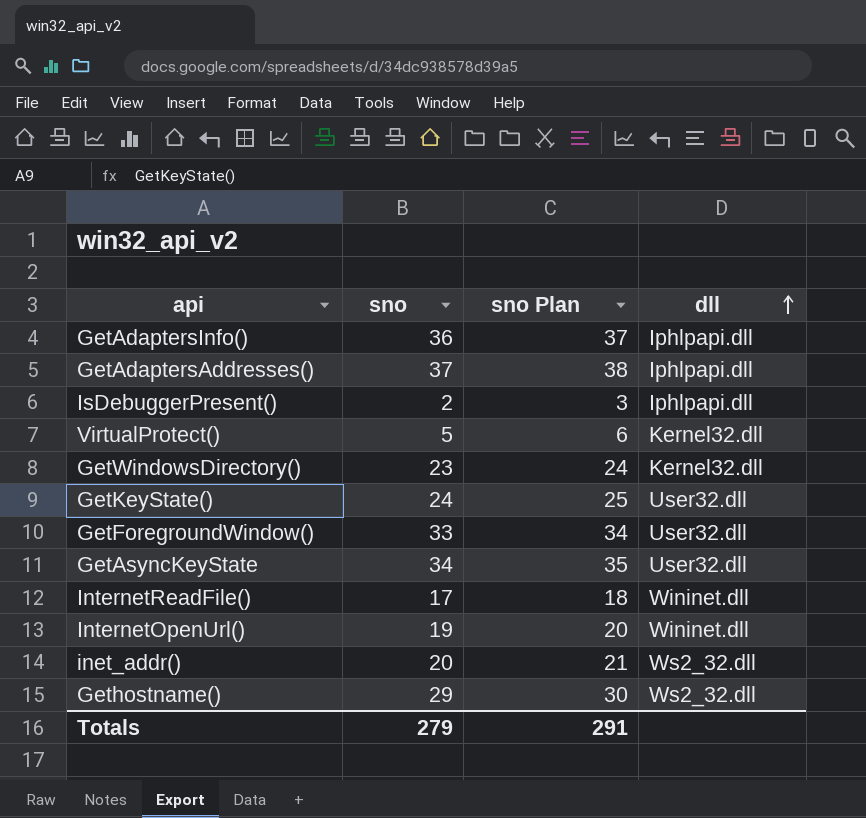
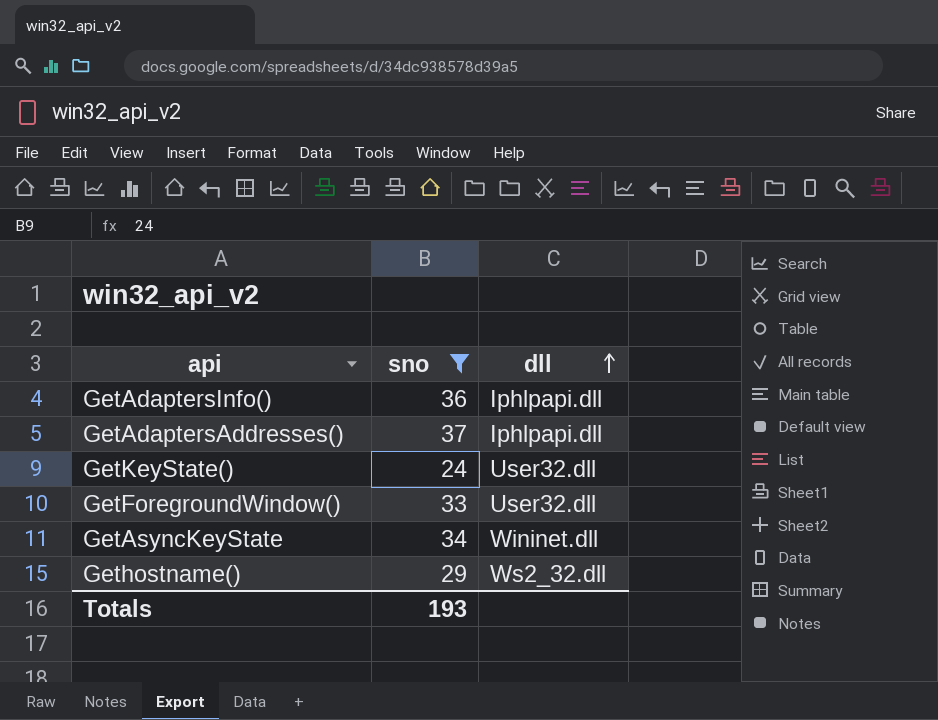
filter: none -> sno >= 24
column sno Plan | formula: [sno] + 1 -> none
GetAsyncKeyState | dll: User32.dll -> Wininet.dll
Totals | sno: 279 -> 193

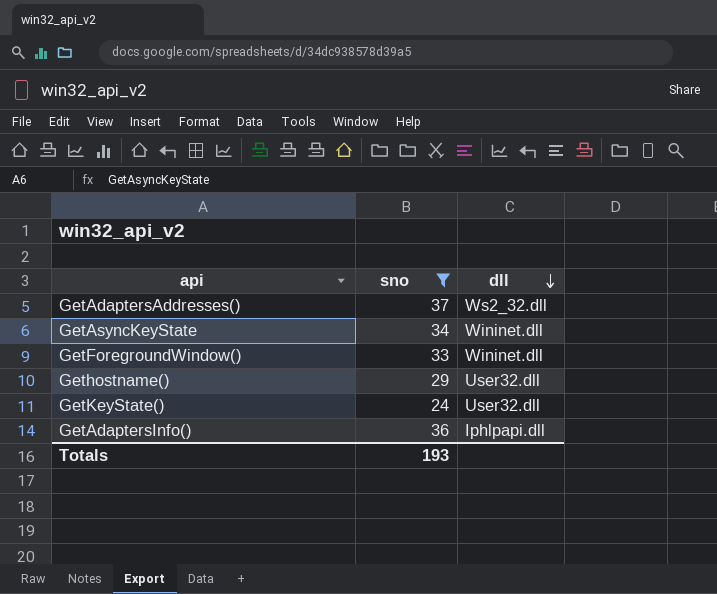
row order: dll ascending -> dll descending
GetAdaptersAddresses() | dll: Iphlpapi.dll -> Ws2_32.dll
GetForegroundWindow() | dll: User32.dll -> Wininet.dll
Gethostname() | dll: Ws2_32.dll -> User32.dll

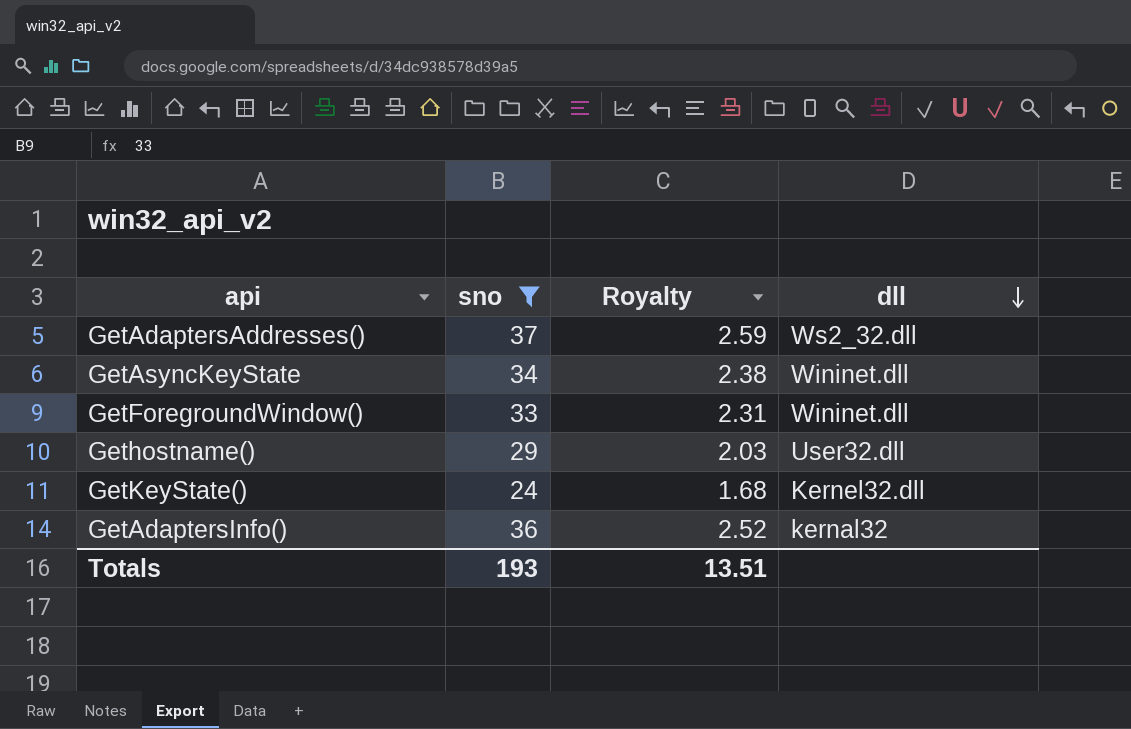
column Royalty | formula: none -> [sno] * 0.07
GetKeyState() | dll: User32.dll -> Kernel32.dll
GetAdaptersInfo() | dll: Iphlpapi.dll -> kernal32

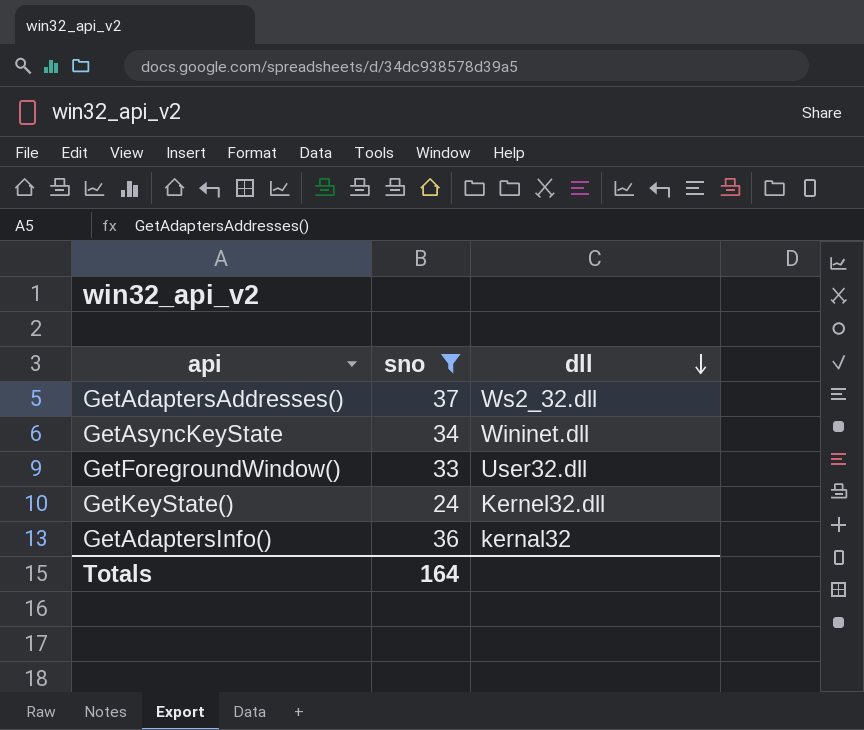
column Royalty | formula: [sno] * 0.07 -> none
row Gethostname(): 29 | 2.03 | User32.dll -> none
GetForegroundWindow() | dll: Wininet.dll -> User32.dll
Totals | sno: 193 -> 164

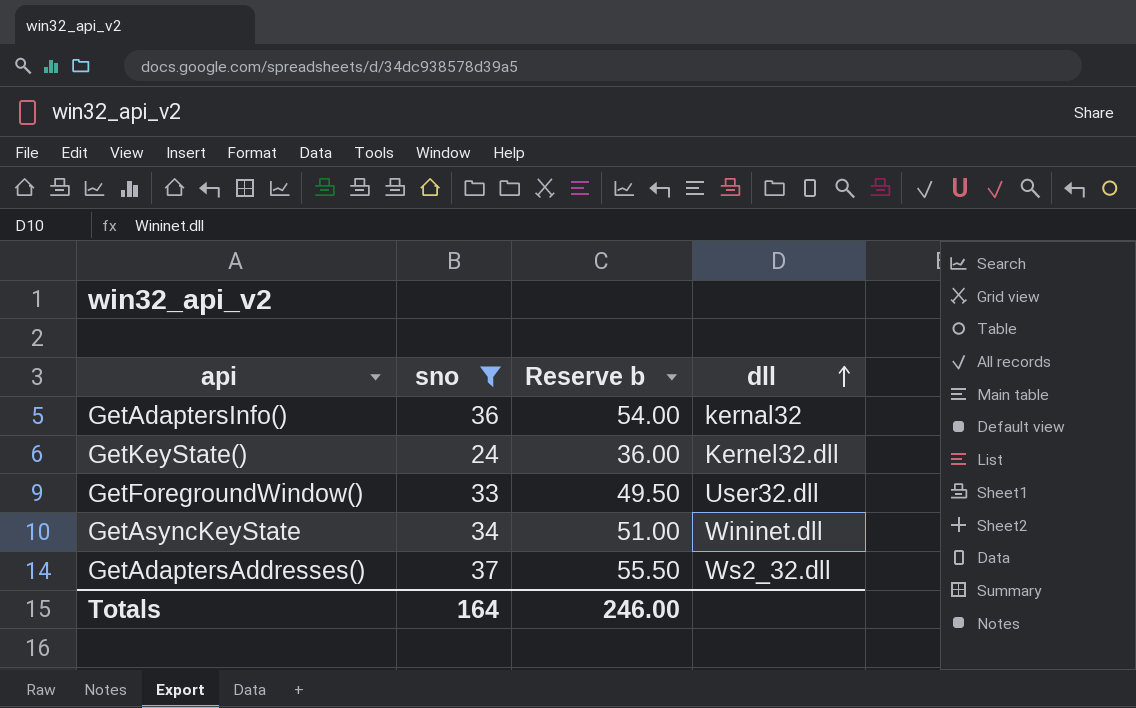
row order: dll descending -> dll ascending
column Reserve b | formula: none -> [sno] * 1.5

